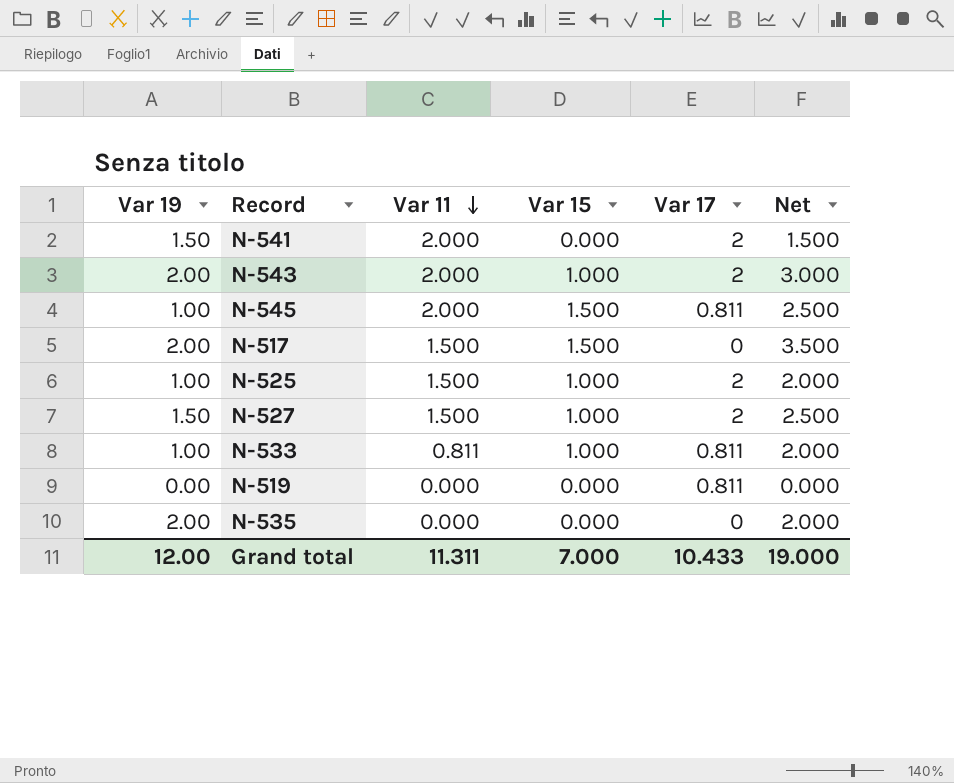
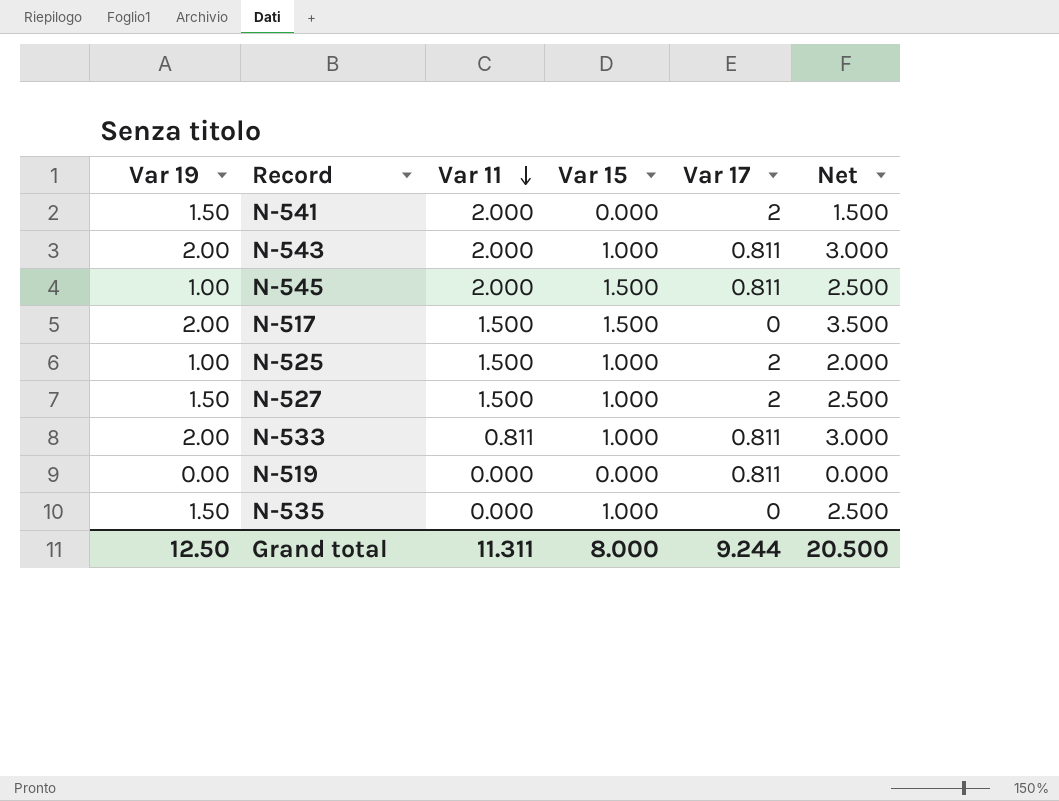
N-543 | Var 17: 2 -> 0.811
N-533 | Var 19: 1.00 -> 2.00
N-533 | Net: 2.000 -> 3.000
N-535 | Var 19: 2.00 -> 1.50
N-535 | Var 15: 0.000 -> 1.000
N-535 | Net: 2.000 -> 2.500
Grand total | Var 19: 12.00 -> 12.50
Grand total | Var 15: 7.000 -> 8.000
Grand total | Var 17: 10.433 -> 9.244
Grand total | Net: 19.000 -> 20.500

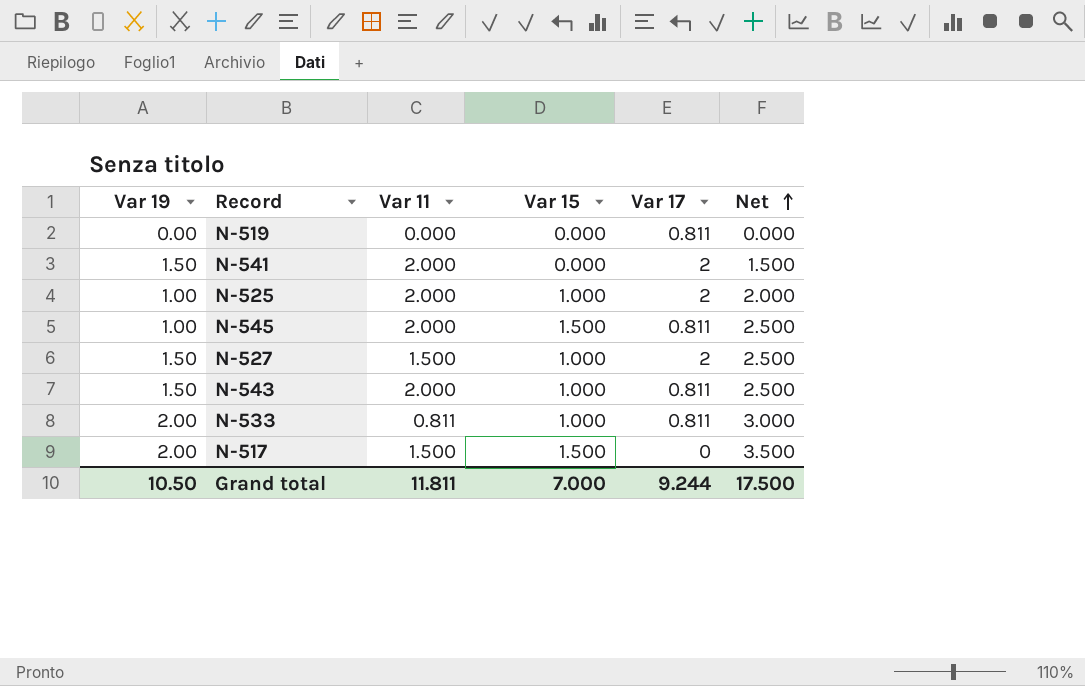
row order: Var 11 descending -> Net ascending
row N-535: 1.50 | 0.000 | 1.000 | 0 | 2.500 -> none
N-525 | Var 11: 1.500 -> 2.000
N-543 | Var 19: 2.00 -> 1.50
N-543 | Net: 3.000 -> 2.500
Grand total | Var 19: 12.50 -> 10.50
Grand total | Var 11: 11.311 -> 11.811
Grand total | Var 15: 8.000 -> 7.000
Grand total | Net: 20.500 -> 17.500

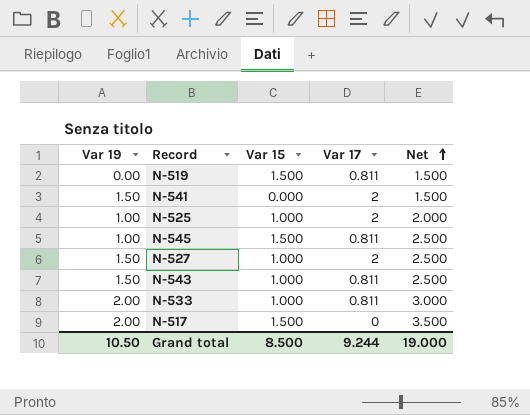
column Var 11 | position: 3 -> none
N-519 | Var 15: 0.000 -> 1.500
N-519 | Net: 0.000 -> 1.500
Grand total | Var 15: 7.000 -> 8.500
Grand total | Net: 17.500 -> 19.000

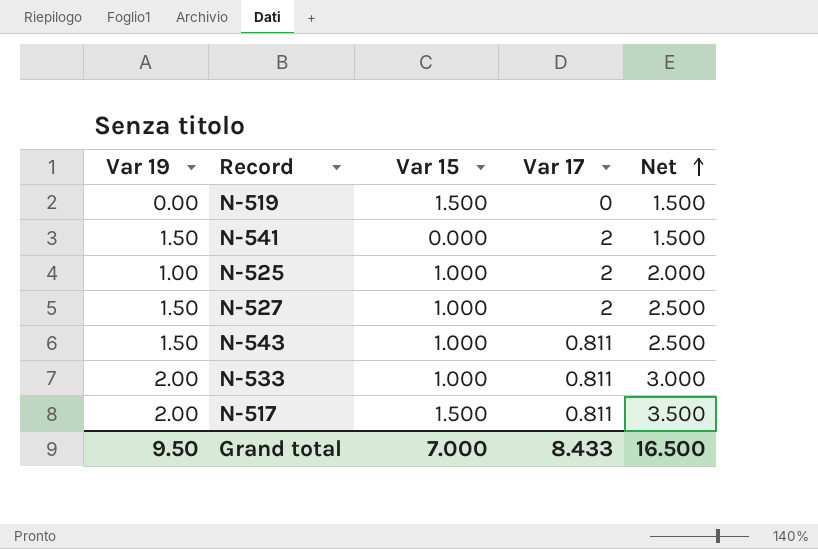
row N-545: 1.00 | 1.500 | 0.811 | 2.500 -> none
N-519 | Var 17: 0.811 -> 0
N-517 | Var 17: 0 -> 0.811
Grand total | Var 19: 10.50 -> 9.50
Grand total | Var 15: 8.500 -> 7.000
Grand total | Var 17: 9.244 -> 8.433
Grand total | Net: 19.000 -> 16.500

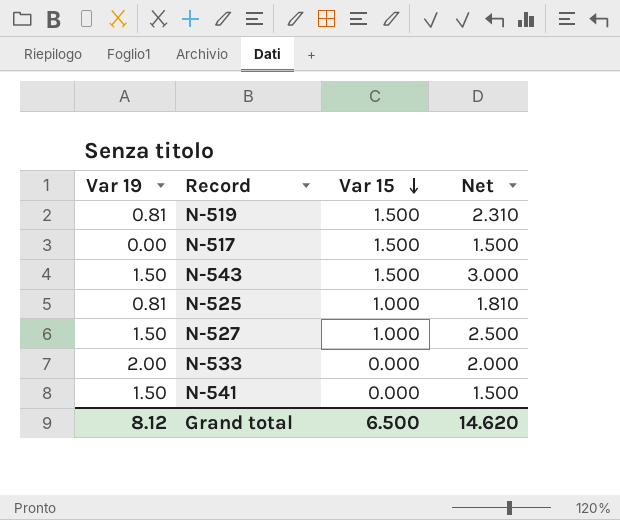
row order: Net ascending -> Var 15 descending
column Var 17 | position: 4 -> none
N-519 | Var 19: 0.00 -> 0.81
N-519 | Net: 1.500 -> 2.310
N-517 | Var 19: 2.00 -> 0.00
N-517 | Net: 3.500 -> 1.500
N-543 | Var 15: 1.000 -> 1.500
N-543 | Net: 2.500 -> 3.000
N-525 | Var 19: 1.00 -> 0.81
N-525 | Net: 2.000 -> 1.810
N-533 | Var 15: 1.000 -> 0.000
N-533 | Net: 3.000 -> 2.000
Grand total | Var 19: 9.50 -> 8.12
Grand total | Var 15: 7.000 -> 6.500
Grand total | Net: 16.500 -> 14.620

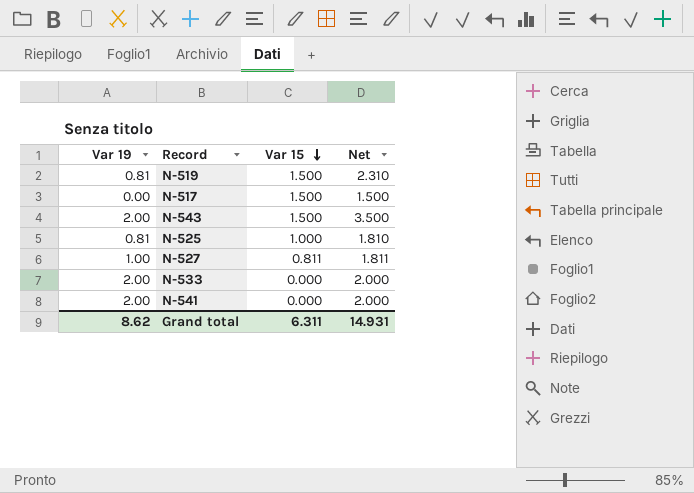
N-543 | Var 19: 1.50 -> 2.00
N-543 | Net: 3.000 -> 3.500
N-527 | Var 19: 1.50 -> 1.00
N-527 | Var 15: 1.000 -> 0.811
N-527 | Net: 2.500 -> 1.811
N-541 | Var 19: 1.50 -> 2.00
N-541 | Net: 1.500 -> 2.000
Grand total | Var 19: 8.12 -> 8.62
Grand total | Var 15: 6.500 -> 6.311
Grand total | Net: 14.620 -> 14.931

